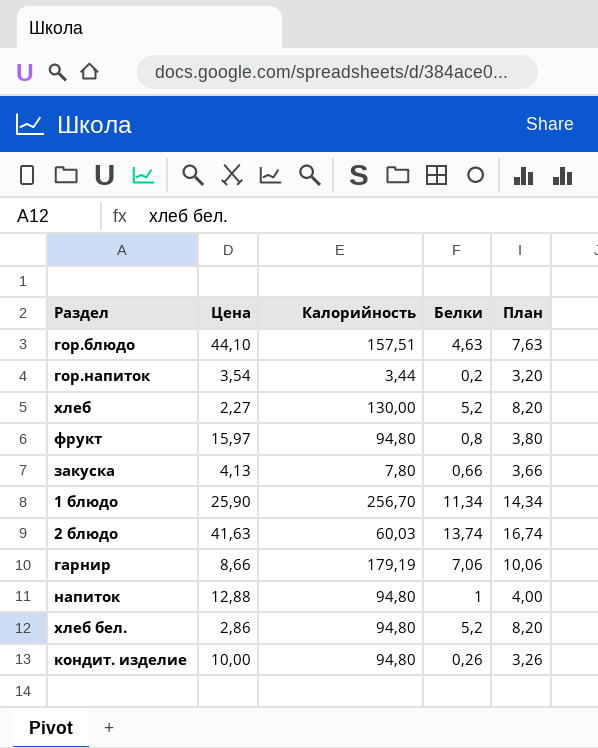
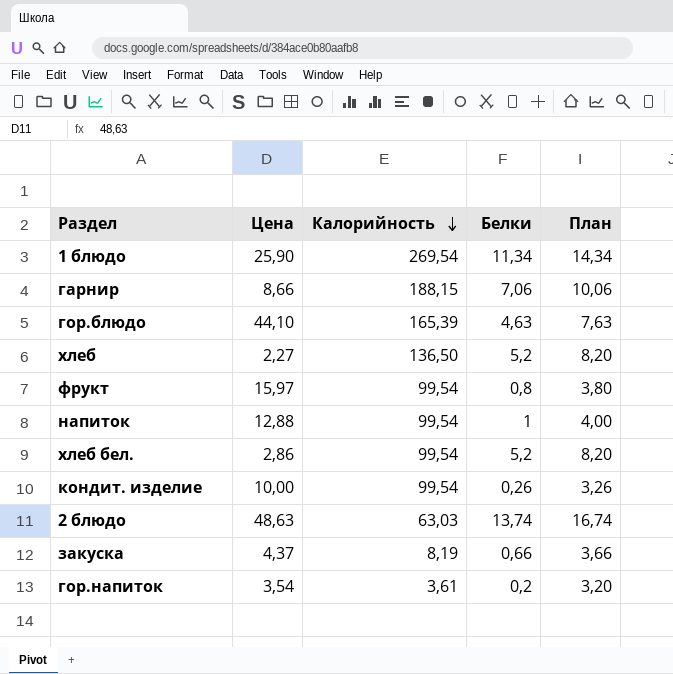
row order: none -> Калорийность descending
1 блюдо | Калорийность: 256,70 -> 269,54
гарнир | Калорийность: 179,19 -> 188,15
гор.блюдо | Калорийность: 157,51 -> 165,39
хлеб | Калорийность: 130,00 -> 136,50
фрукт | Калорийность: 94,80 -> 99,54
напиток | Калорийность: 94,80 -> 99,54
хлеб бел. | Калорийность: 94,80 -> 99,54
кондит. изделие | Калорийность: 94,80 -> 99,54
2 блюдо | Цена: 41,63 -> 48,63
2 блюдо | Калорийность: 60,03 -> 63,03
закуска | Цена: 4,13 -> 4,37
закуска | Калорийность: 7,80 -> 8,19
гор.напиток | Калорийность: 3,44 -> 3,61

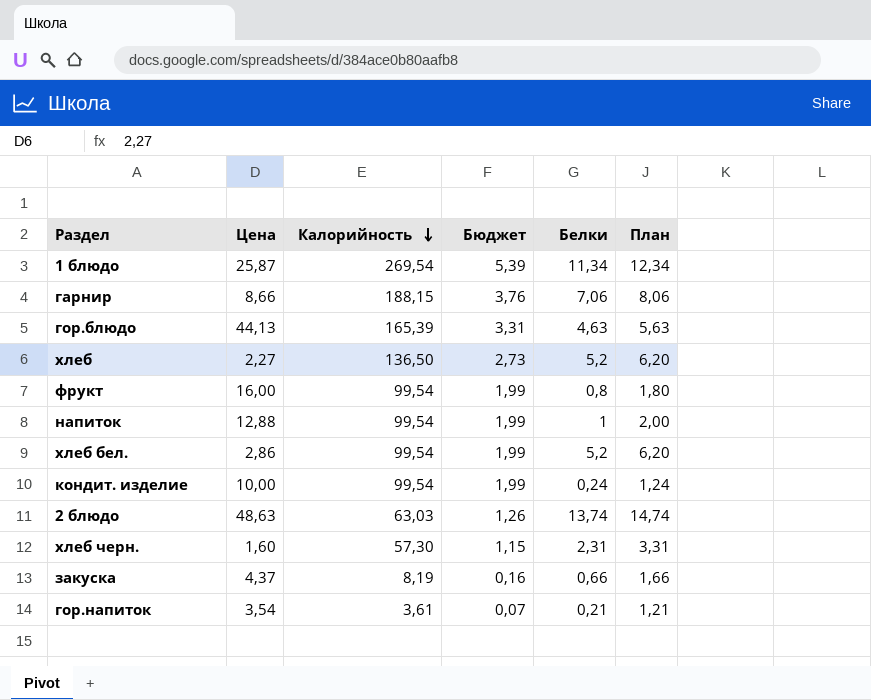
column Бюджет | formula: none -> [Калорийность] * 0,02
column План | formula: [Белки] + 3 -> [Белки] + 1
1 блюдо | Цена: 25,90 -> 25,87
гор.блюдо | Цена: 44,10 -> 44,13
фрукт | Цена: 15,97 -> 16,00
кондит. изделие | Белки: 0,26 -> 0,24
row хлеб черн.: none -> 1,60 | 57,30 | 1,15 | 2,31 | 3,31
гор.напиток | Белки: 0,2 -> 0,21

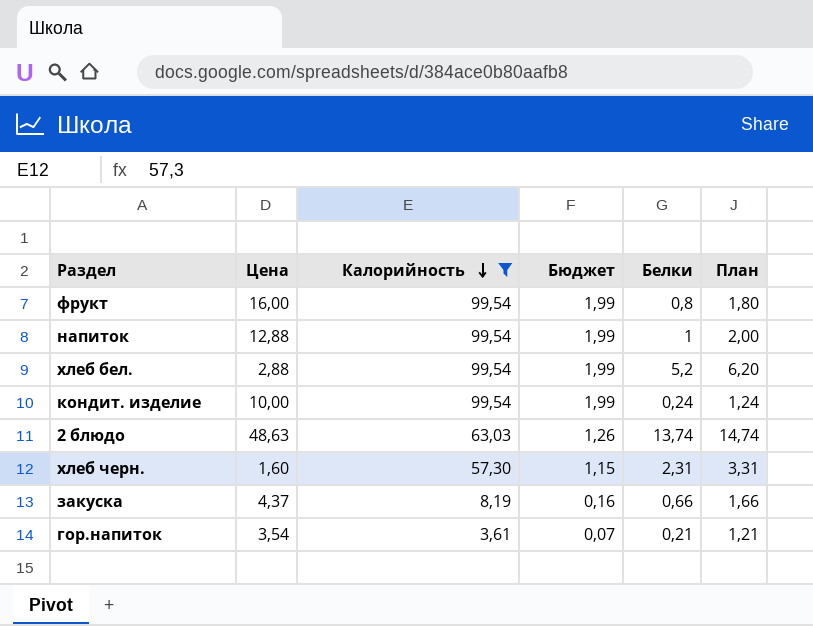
filter: none -> Калорийность <= 99,54
хлеб бел. | Цена: 2,86 -> 2,88

